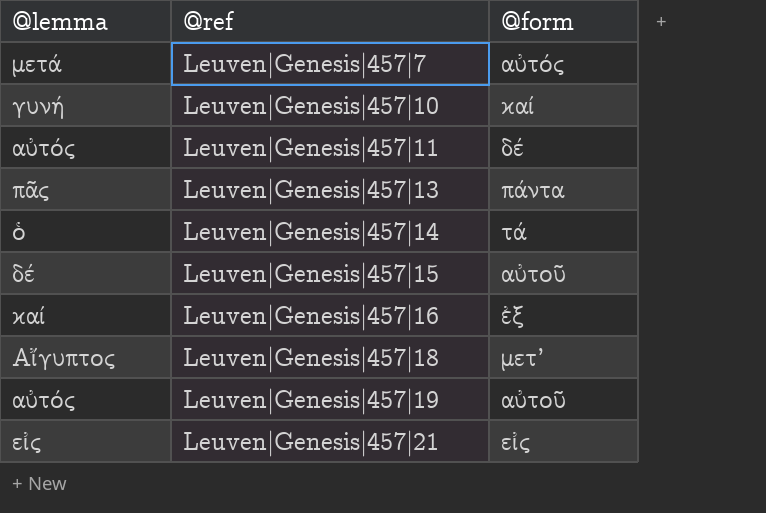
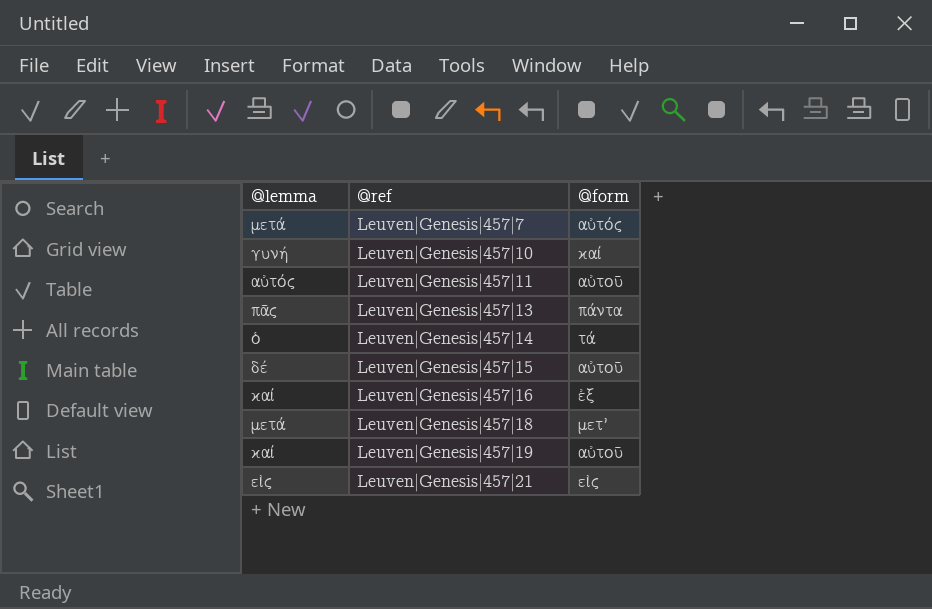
Leuven|Genesis|457|11 | @form: δέ -> αὐτοῦ
Leuven|Genesis|457|18 | @lemma: Αἴγυπτος -> μετά
Leuven|Genesis|457|19 | @lemma: αὐτός -> καί

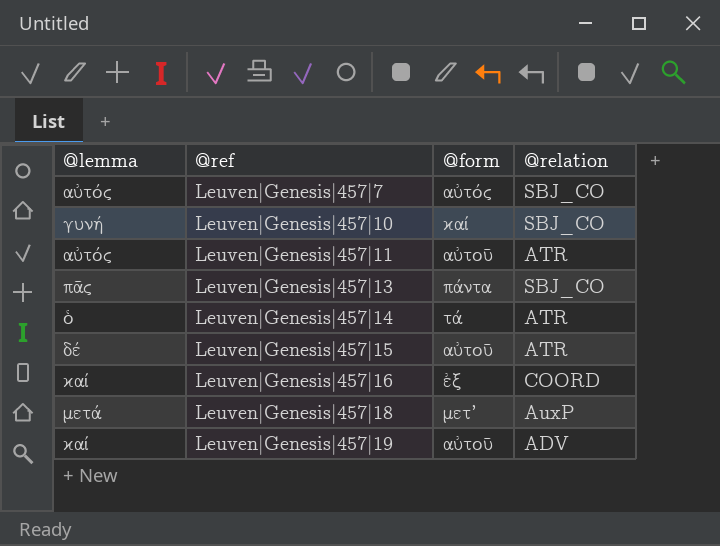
column @relation | position: none -> 4
row Leuven|Genesis|457|21: εἰς | εἰς -> none
Leuven|Genesis|457|7 | @lemma: μετά -> αὐτός

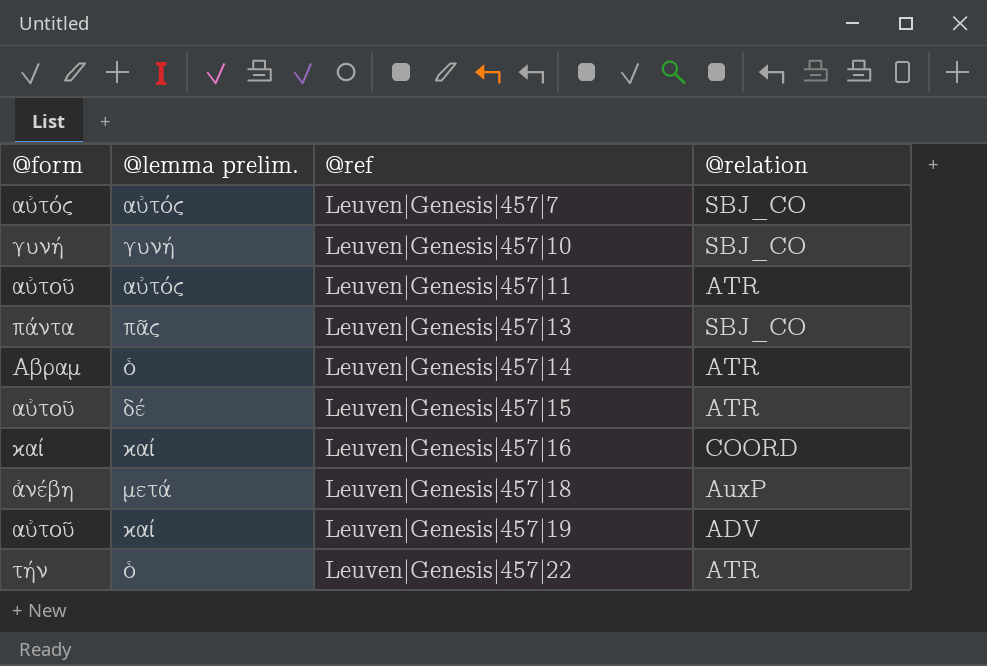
column @form | position: 3 -> 1
column name: @lemma -> @lemma prelim.
Leuven|Genesis|457|10 | @form: καί -> γυνή
Leuven|Genesis|457|14 | @form: τά -> Αβραμ
Leuven|Genesis|457|16 | @form: ἐξ -> καί
Leuven|Genesis|457|18 | @form: μετ’ -> ἀνέβη
row Leuven|Genesis|457|22: none -> τήν | ὁ | ATR

